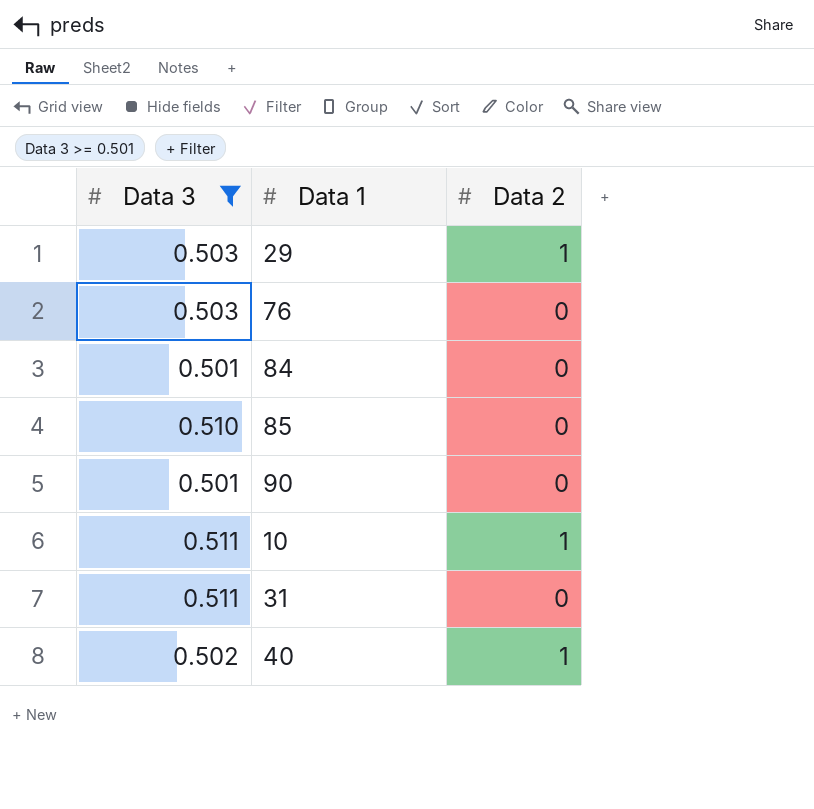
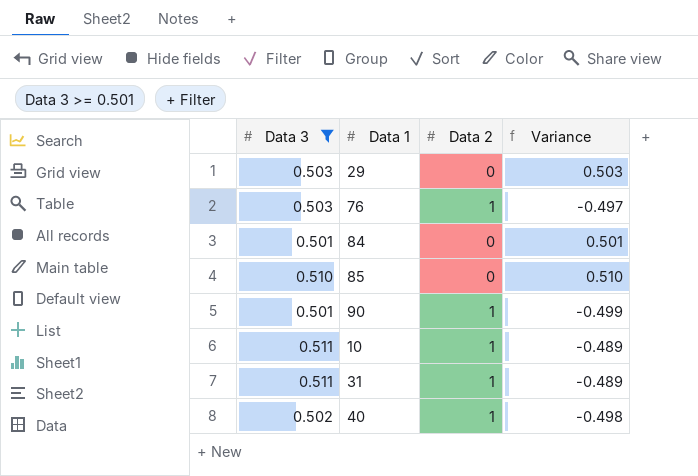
column Variance | formula: none -> [Data 3] - [Data 2]
29 | Data 2: 1 -> 0
76 | Data 2: 0 -> 1
90 | Data 2: 0 -> 1
31 | Data 2: 0 -> 1

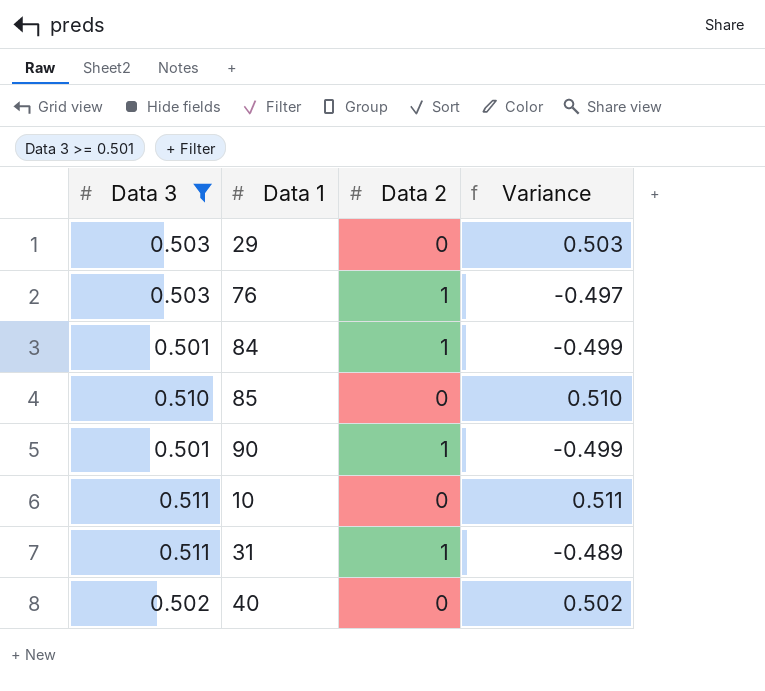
84 | Data 2: 0 -> 1
84 | Variance: 0.501 -> -0.499
10 | Data 2: 1 -> 0
10 | Variance: -0.489 -> 0.511
40 | Data 2: 1 -> 0
40 | Variance: -0.498 -> 0.502

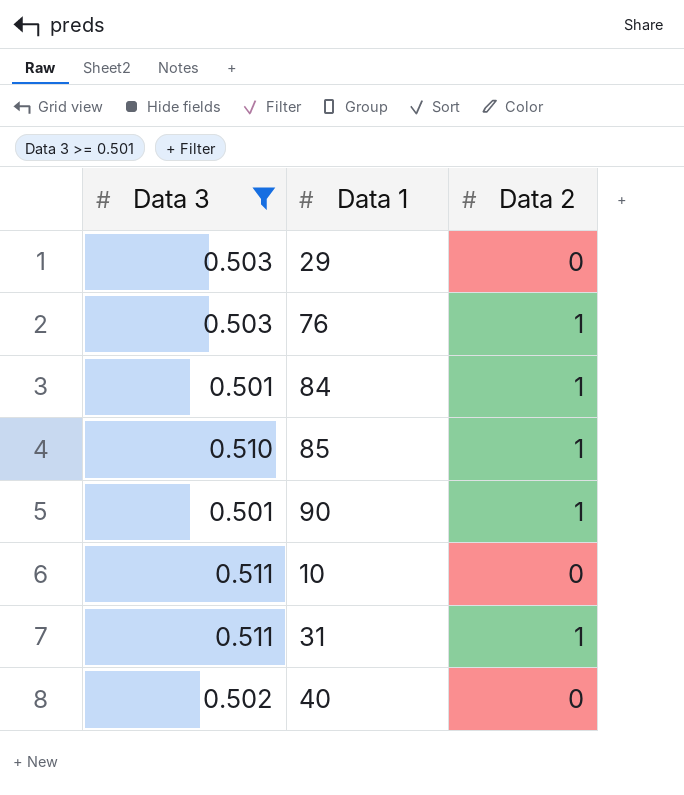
column Variance | formula: [Data 3] - [Data 2] -> none
85 | Data 2: 0 -> 1

